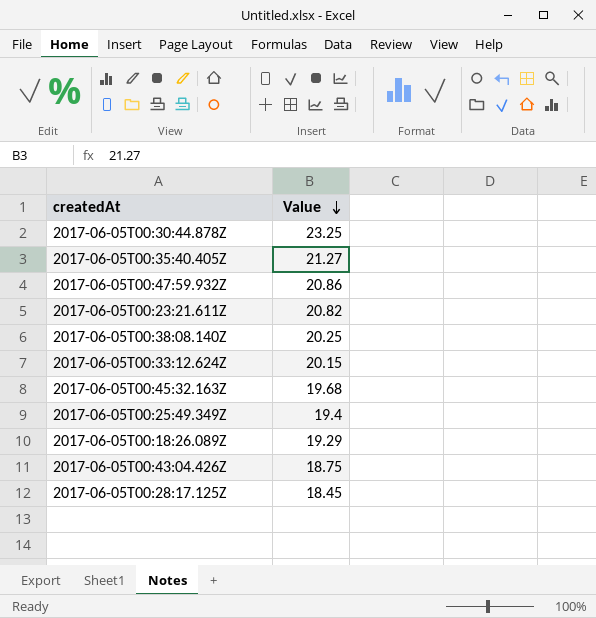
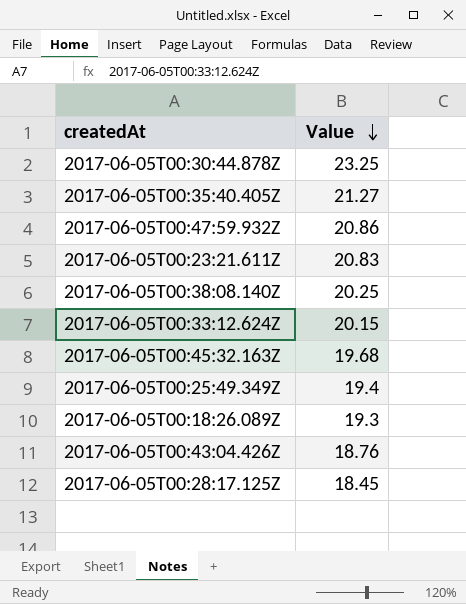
2017-06-05T00:23:21.611Z | Value: 20.82 -> 20.83
2017-06-05T00:18:26.089Z | Value: 19.29 -> 19.3
2017-06-05T00:43:04.426Z | Value: 18.75 -> 18.76

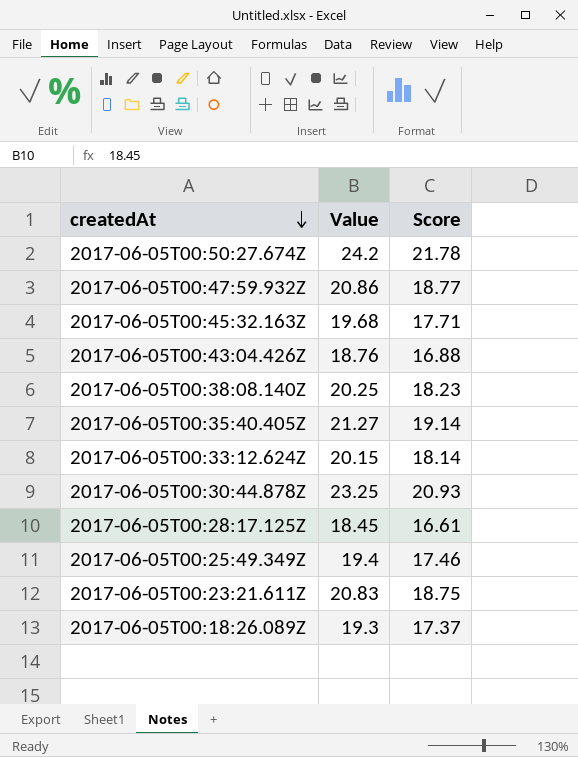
row order: Value descending -> createdAt descending
column Score | formula: none -> [Value] * 0.9
row 2017-06-05T00:50:27.674Z: none -> 24.2 | 21.78

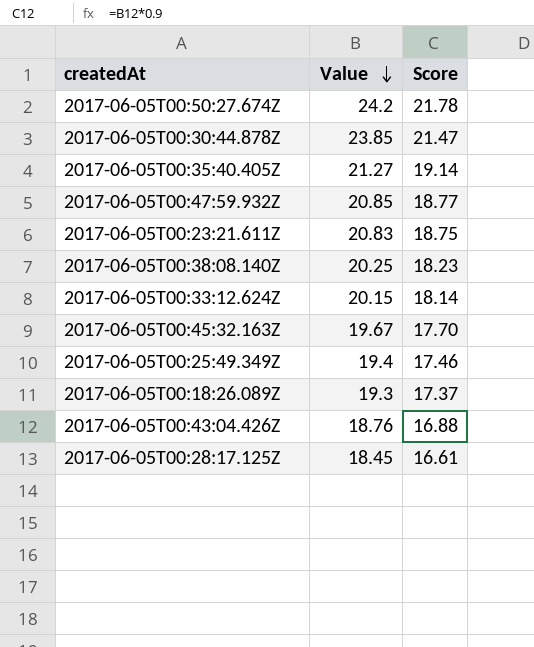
row order: createdAt descending -> Value descending
2017-06-05T00:30:44.878Z | Value: 23.25 -> 23.85
2017-06-05T00:30:44.878Z | Score: 20.93 -> 21.47
2017-06-05T00:47:59.932Z | Value: 20.86 -> 20.85
2017-06-05T00:45:32.163Z | Value: 19.68 -> 19.67
2017-06-05T00:45:32.163Z | Score: 17.71 -> 17.70

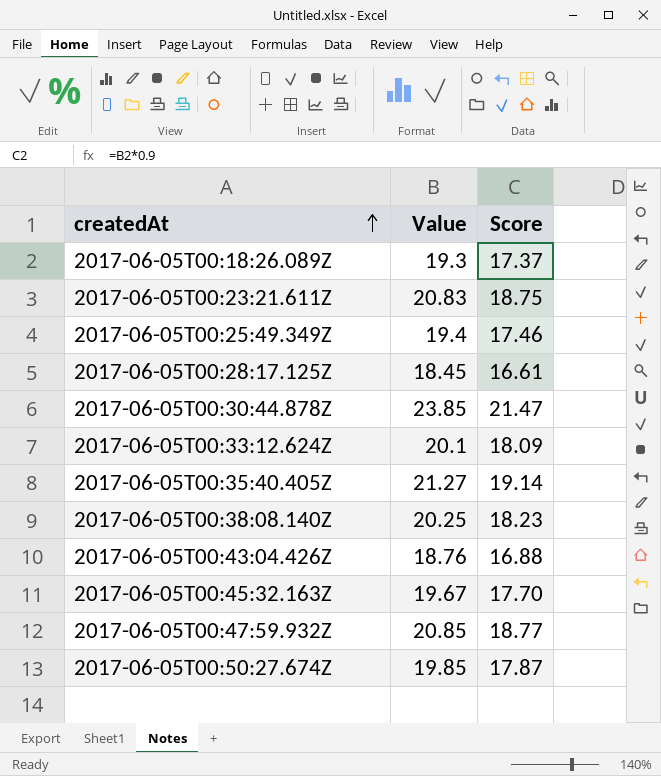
row order: Value descending -> createdAt ascending
2017-06-05T00:33:12.624Z | Value: 20.15 -> 20.1
2017-06-05T00:33:12.624Z | Score: 18.14 -> 18.09
2017-06-05T00:50:27.674Z | Value: 24.2 -> 19.85
2017-06-05T00:50:27.674Z | Score: 21.78 -> 17.87

